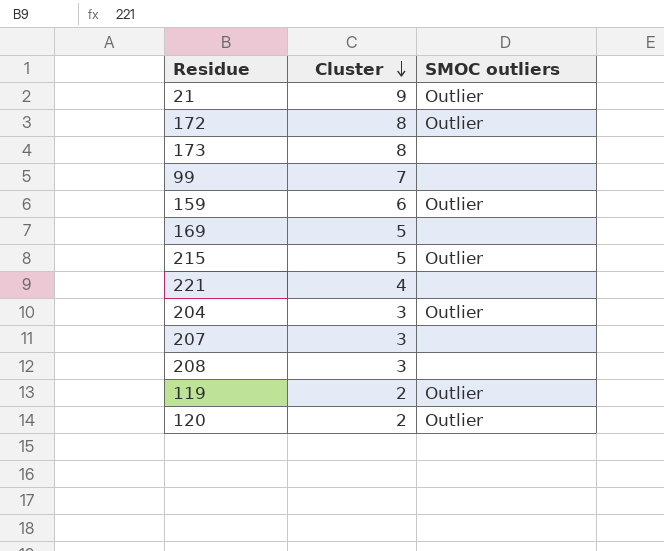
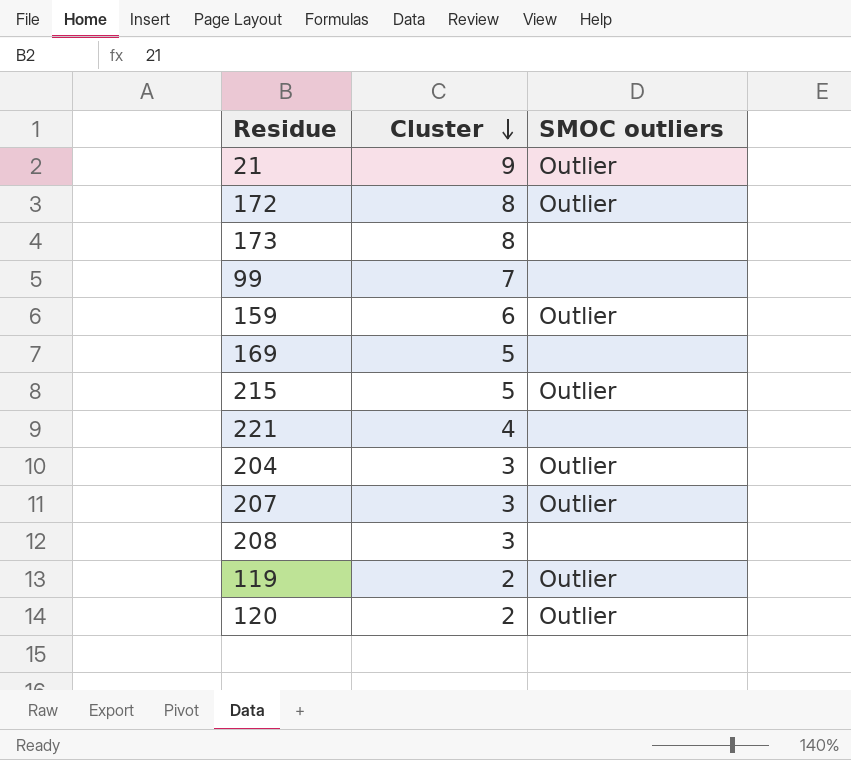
207 | SMOC outliers: none -> Outlier

